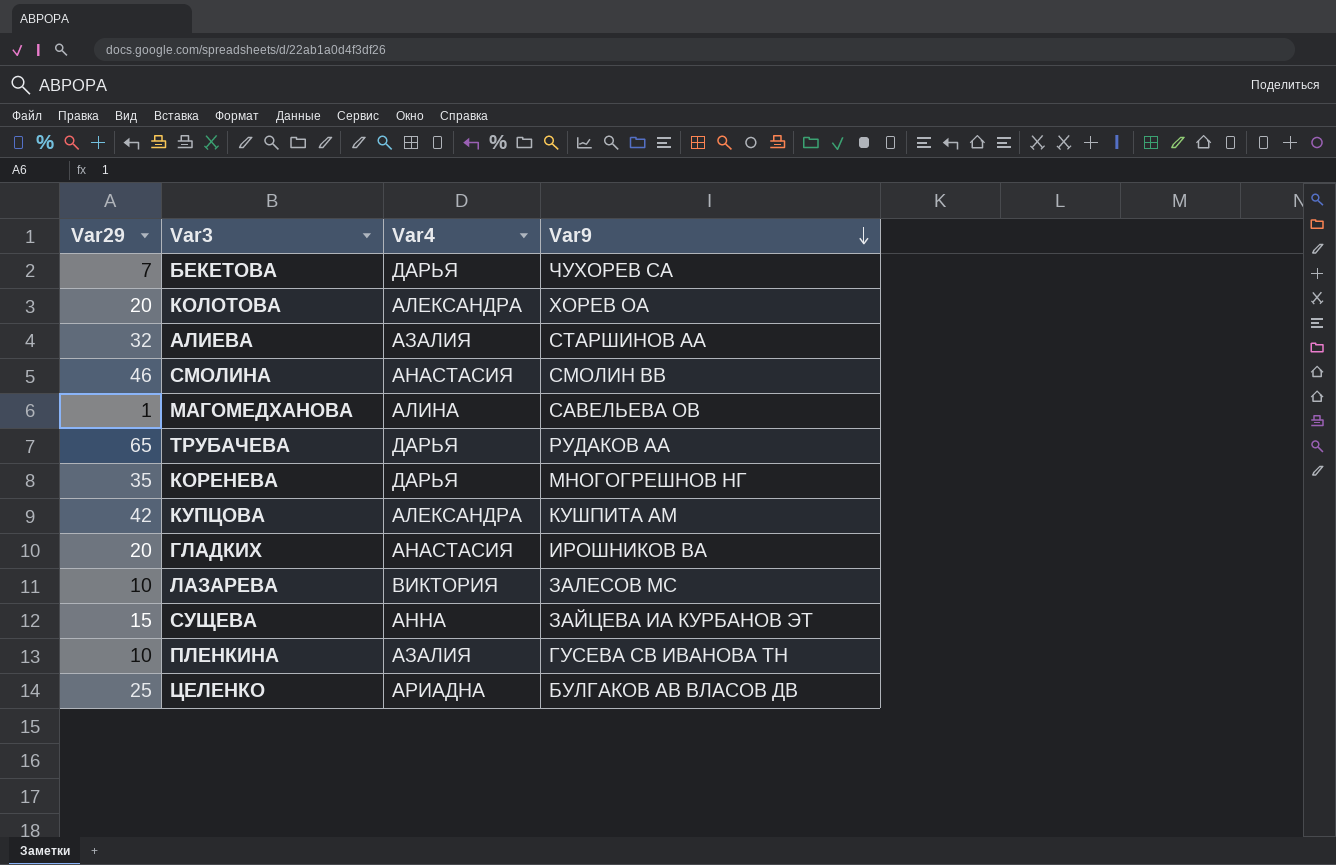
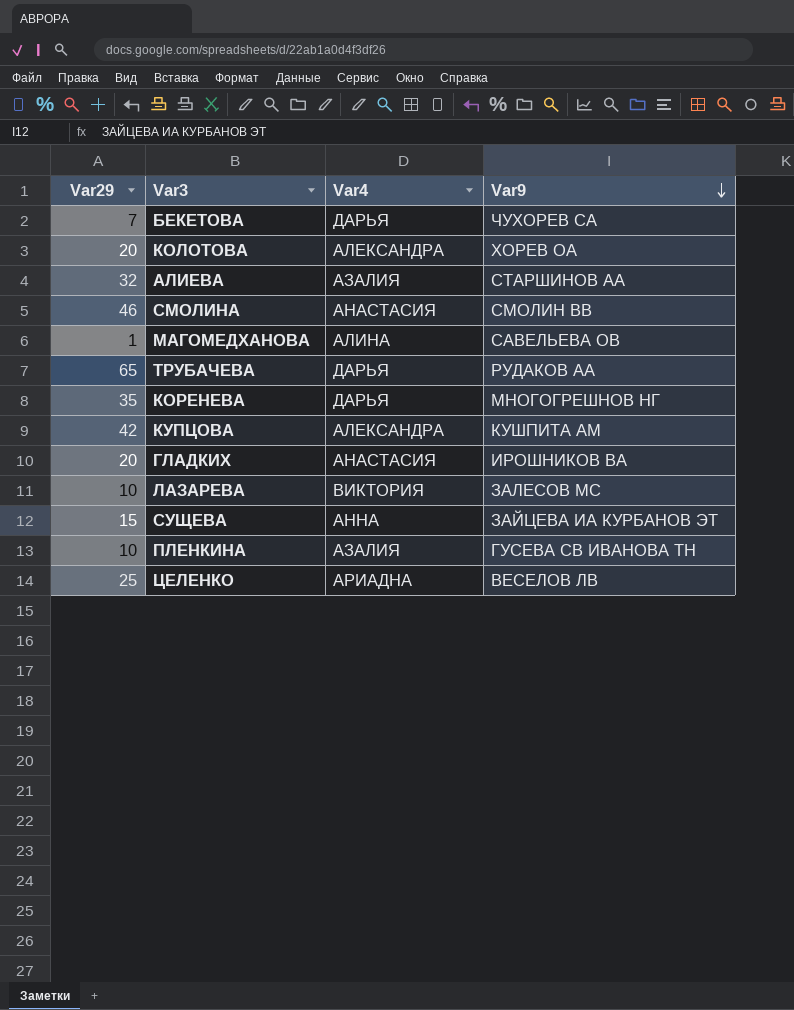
ЦЕЛЕНКО | Var9: БУЛГАКОВ АВ ВЛАСОВ ДВ -> ВЕСЕЛОВ ЛВ

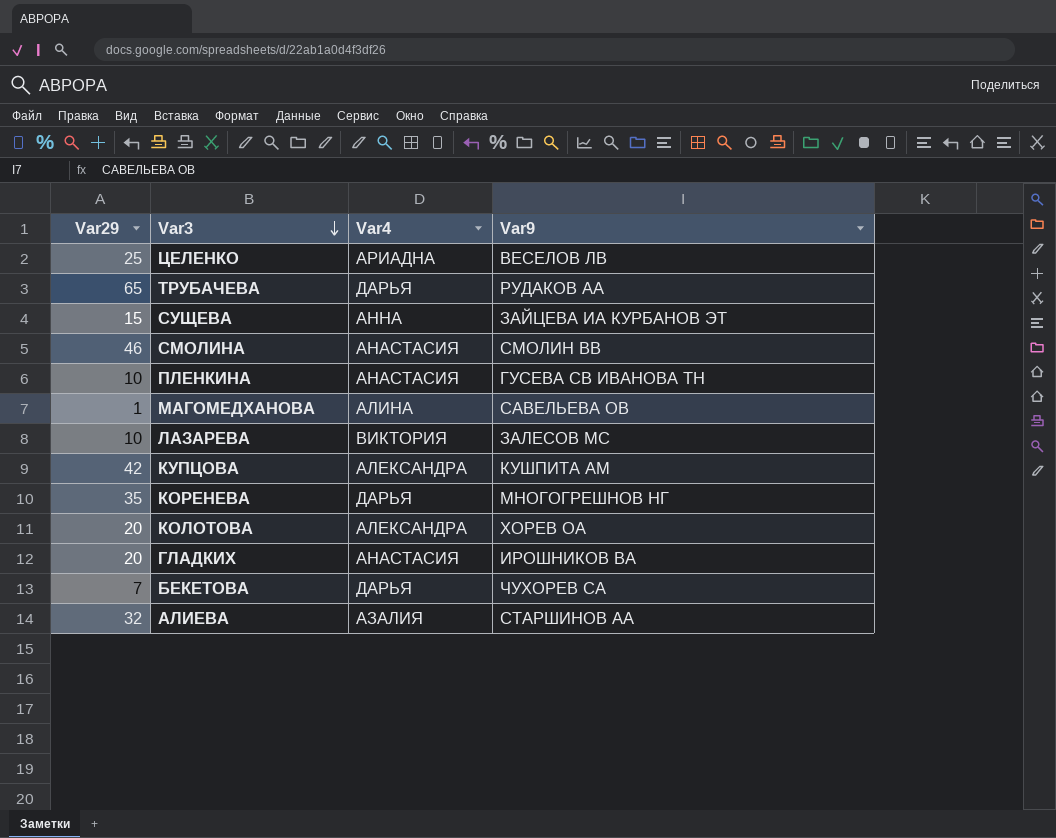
row order: Var9 descending -> Var3 descending
ПЛЕНКИНА | Var4: АЗАЛИЯ -> АНАСТАСИЯ

